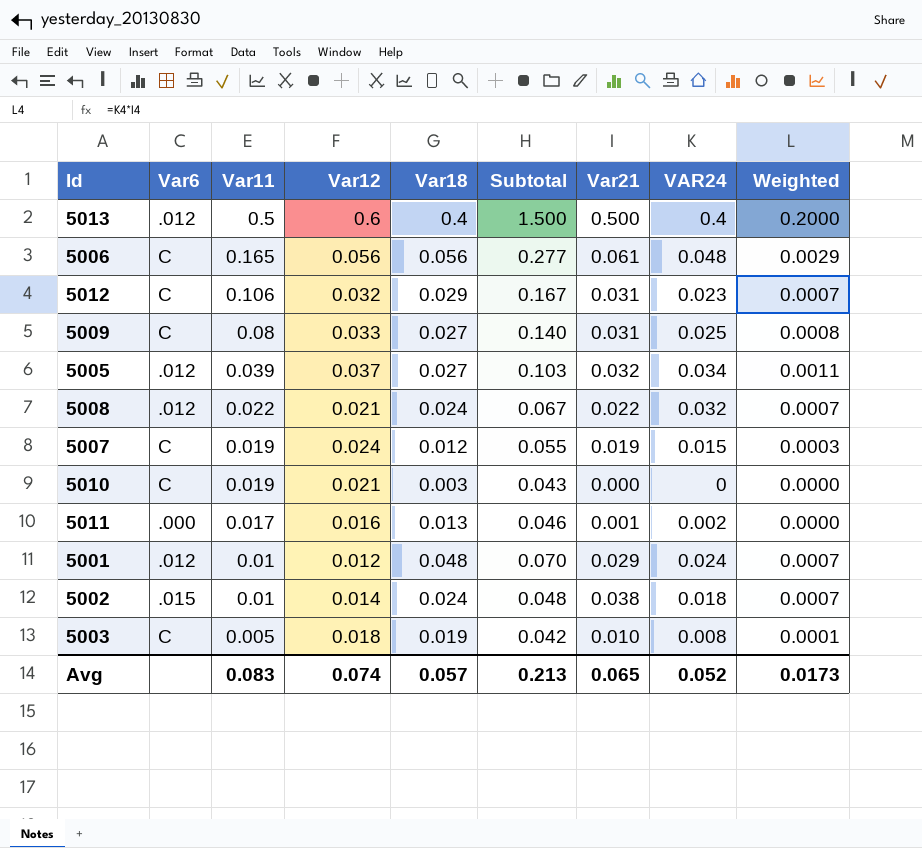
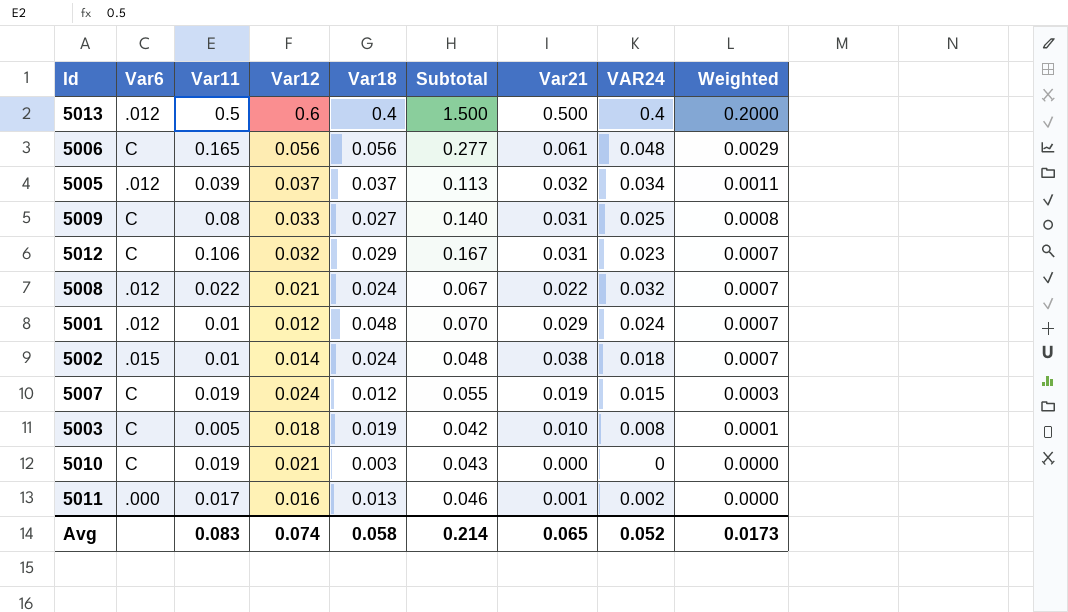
row order: Var11 descending -> Weighted descending
5005 | Var18: 0.027 -> 0.037
5005 | Subtotal: 0.103 -> 0.113
Avg | Var18: 0.057 -> 0.058
Avg | Subtotal: 0.213 -> 0.214

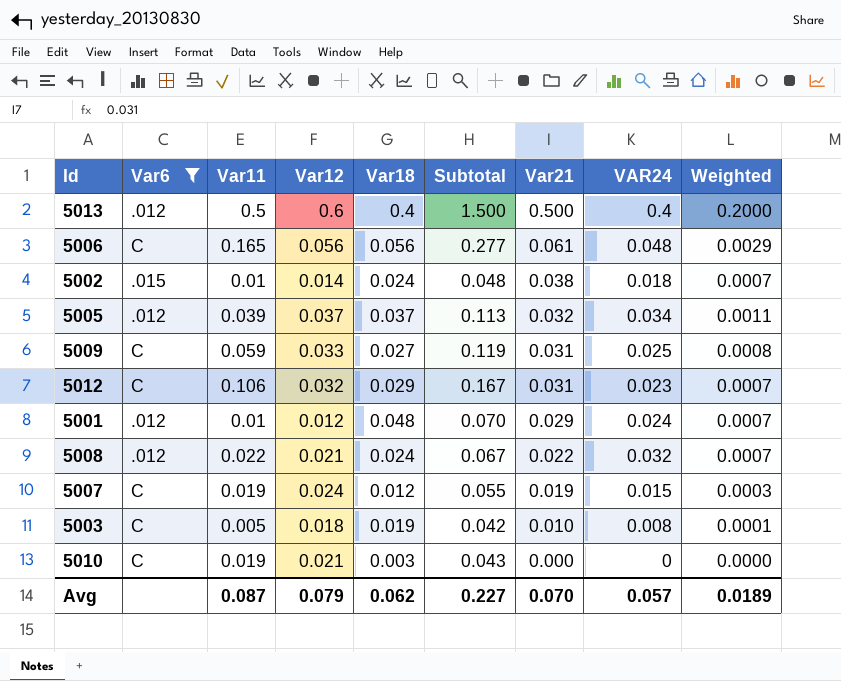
filter: none -> Var6 != .000
row order: Weighted descending -> Var21 descending
5009 | Var11: 0.08 -> 0.059
5009 | Subtotal: 0.140 -> 0.119
Avg | Var11: 0.083 -> 0.087
Avg | Var12: 0.074 -> 0.079
Avg | Var18: 0.058 -> 0.062
Avg | Subtotal: 0.214 -> 0.227
Avg | Var21: 0.065 -> 0.070
Avg | VAR24: 0.052 -> 0.057
Avg | Weighted: 0.0173 -> 0.0189

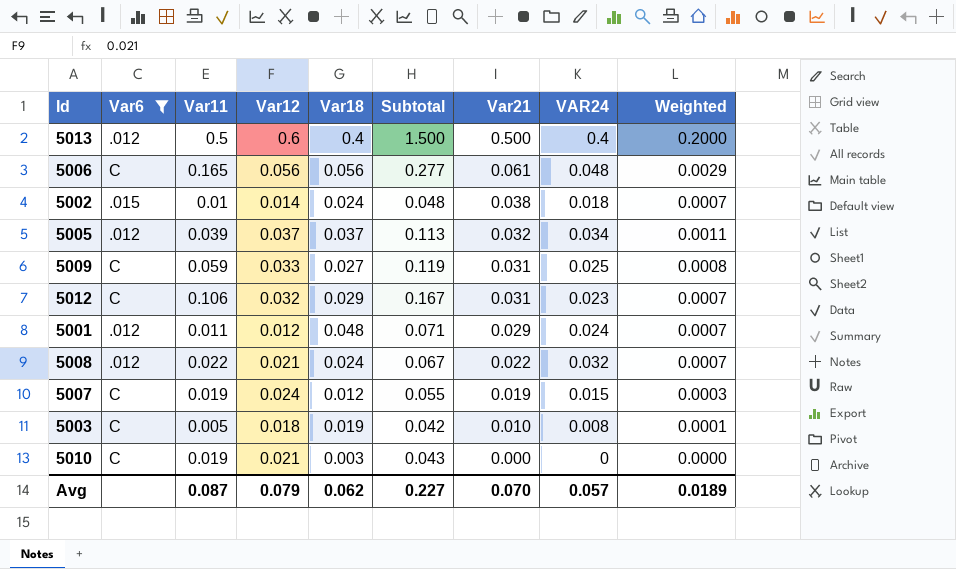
5001 | Var11: 0.01 -> 0.011
5001 | Subtotal: 0.070 -> 0.071

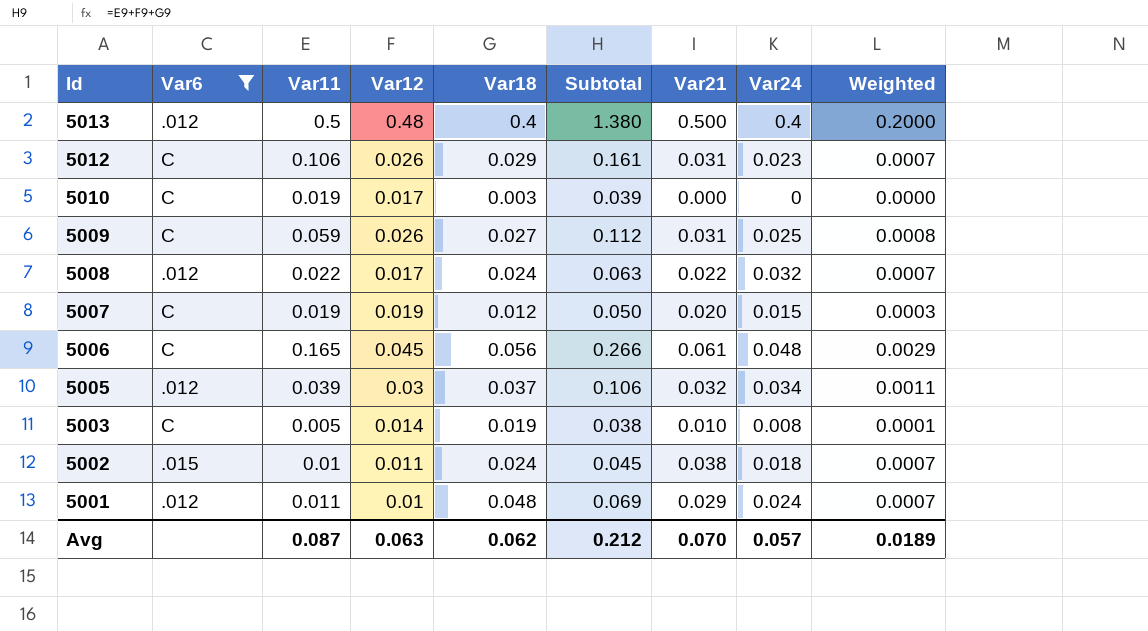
row order: Var21 descending -> Id descending
column name: VAR24 -> Var24
5013 | Var12: 0.6 -> 0.48
5013 | Subtotal: 1.500 -> 1.380
5012 | Var12: 0.032 -> 0.026
5012 | Subtotal: 0.167 -> 0.161
5010 | Var12: 0.021 -> 0.017
5010 | Subtotal: 0.043 -> 0.039
5009 | Var12: 0.033 -> 0.026
5009 | Subtotal: 0.119 -> 0.112
5008 | Var12: 0.021 -> 0.017
5008 | Subtotal: 0.067 -> 0.063
5007 | Var12: 0.024 -> 0.019
5007 | Subtotal: 0.055 -> 0.050
5007 | Var21: 0.019 -> 0.020
5006 | Var12: 0.056 -> 0.045
5006 | Subtotal: 0.277 -> 0.266
5005 | Var12: 0.037 -> 0.03
5005 | Subtotal: 0.113 -> 0.106
5003 | Var12: 0.018 -> 0.014
5003 | Subtotal: 0.042 -> 0.038
5002 | Var12: 0.014 -> 0.011
5002 | Subtotal: 0.048 -> 0.045
5001 | Var12: 0.012 -> 0.01
5001 | Subtotal: 0.071 -> 0.069
Avg | Var12: 0.079 -> 0.063
Avg | Subtotal: 0.227 -> 0.212

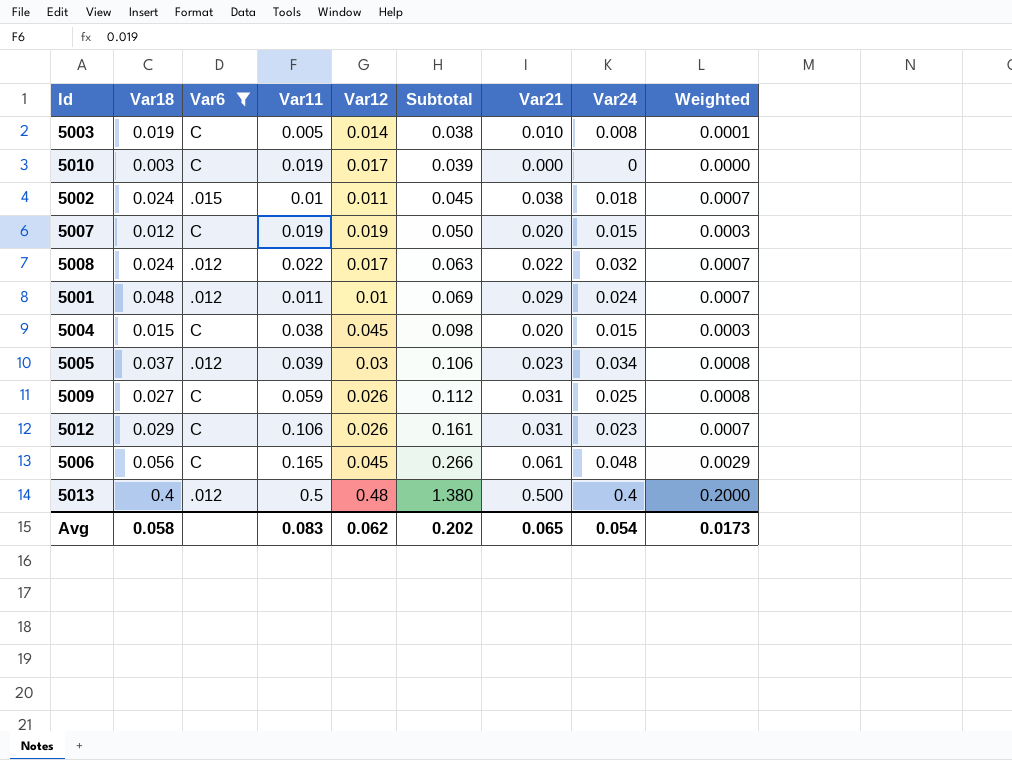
row order: Id descending -> Subtotal ascending
column Var18 | position: 5 -> 2
row 5004: none -> 0.015 | C | 0.038 | 0.045 | 0.098 | 0.020 | 0.015 | 0.0003
5005 | Var21: 0.032 -> 0.023
5005 | Weighted: 0.0011 -> 0.0008
Avg | Var18: 0.062 -> 0.058
Avg | Var11: 0.087 -> 0.083
Avg | Var12: 0.063 -> 0.062
Avg | Subtotal: 0.212 -> 0.202
Avg | Var21: 0.070 -> 0.065
Avg | Var24: 0.057 -> 0.054
Avg | Weighted: 0.0189 -> 0.0173

